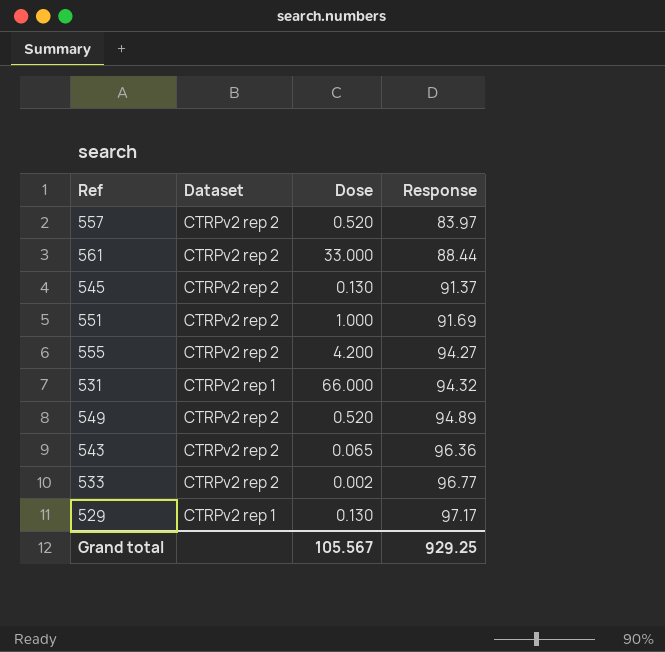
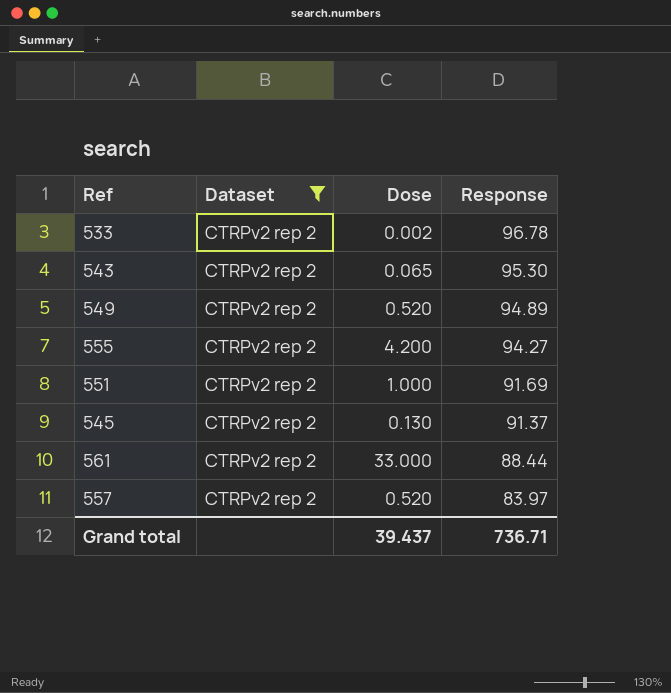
filter: none -> Dataset = CTRPv2 rep 2
row order: Response ascending -> Response descending
533 | Response: 96.77 -> 96.78
543 | Response: 96.36 -> 95.30
Grand total | Dose: 105.567 -> 39.437
Grand total | Response: 929.25 -> 736.71

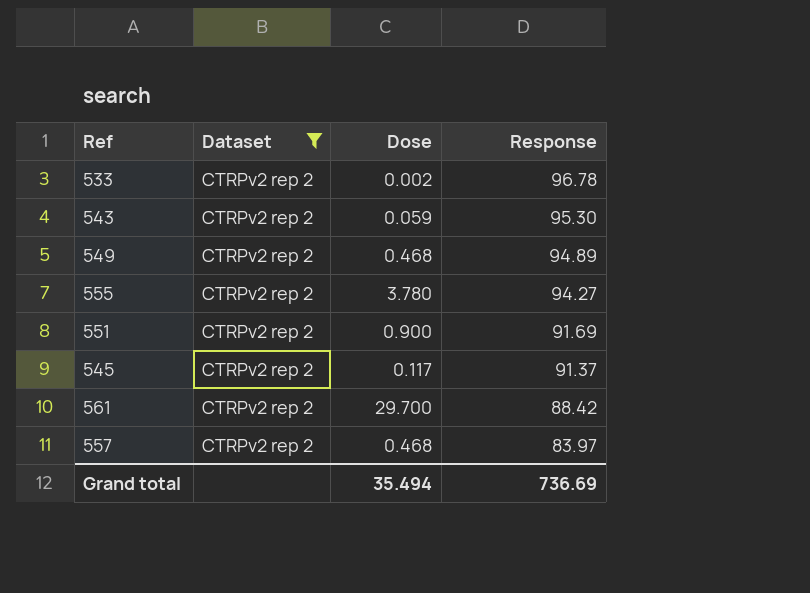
543 | Dose: 0.065 -> 0.059
549 | Dose: 0.520 -> 0.468
555 | Dose: 4.200 -> 3.780
551 | Dose: 1.000 -> 0.900
545 | Dose: 0.130 -> 0.117
561 | Dose: 33.000 -> 29.700
561 | Response: 88.44 -> 88.42
557 | Dose: 0.520 -> 0.468
Grand total | Dose: 39.437 -> 35.494
Grand total | Response: 736.71 -> 736.69

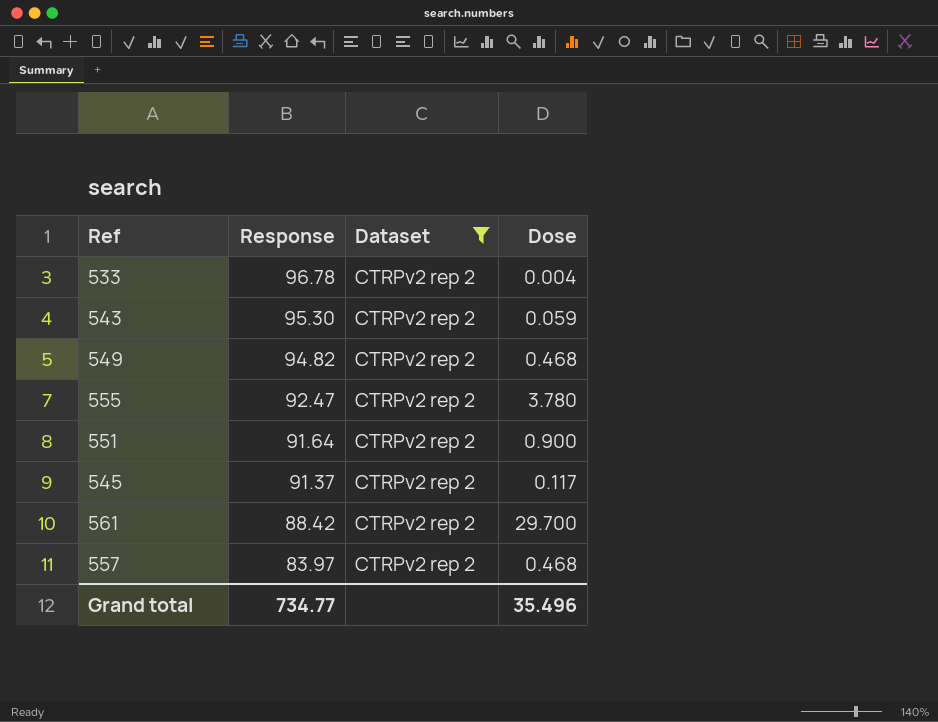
column Response | position: 4 -> 2
533 | Dose: 0.002 -> 0.004
549 | Response: 94.89 -> 94.82
555 | Response: 94.27 -> 92.47
551 | Response: 91.69 -> 91.64
Grand total | Response: 736.69 -> 734.77
Grand total | Dose: 35.494 -> 35.496

